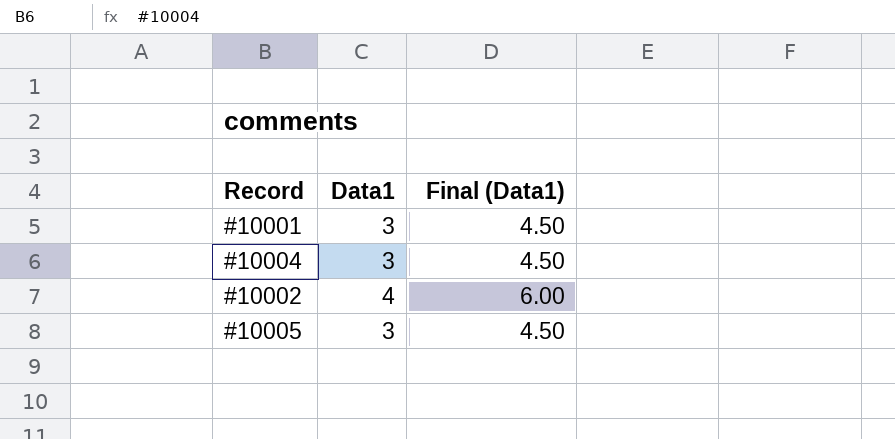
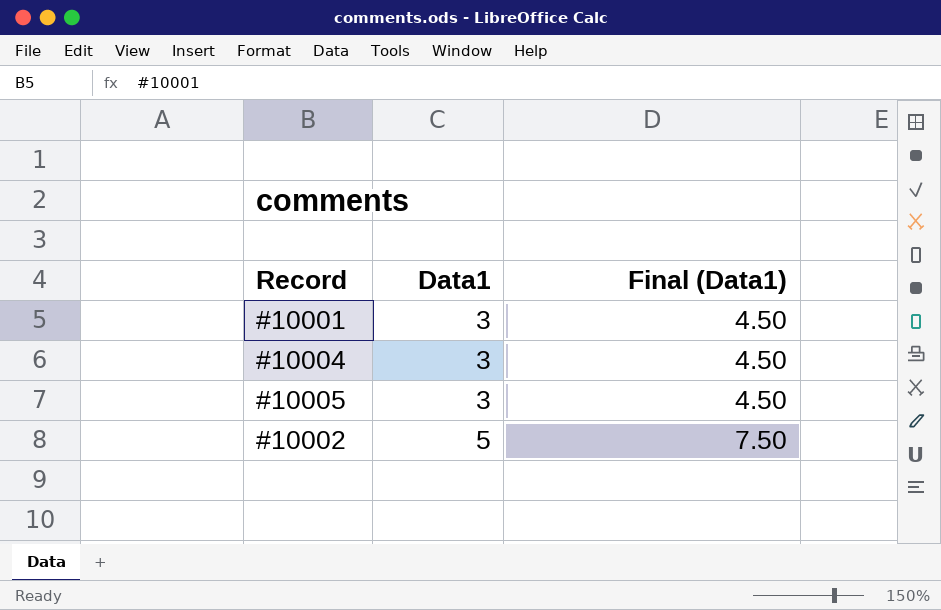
row order: none -> Data1 ascending
#10002 | Data1: 4 -> 5
#10002 | Final (Data1): 6.00 -> 7.50

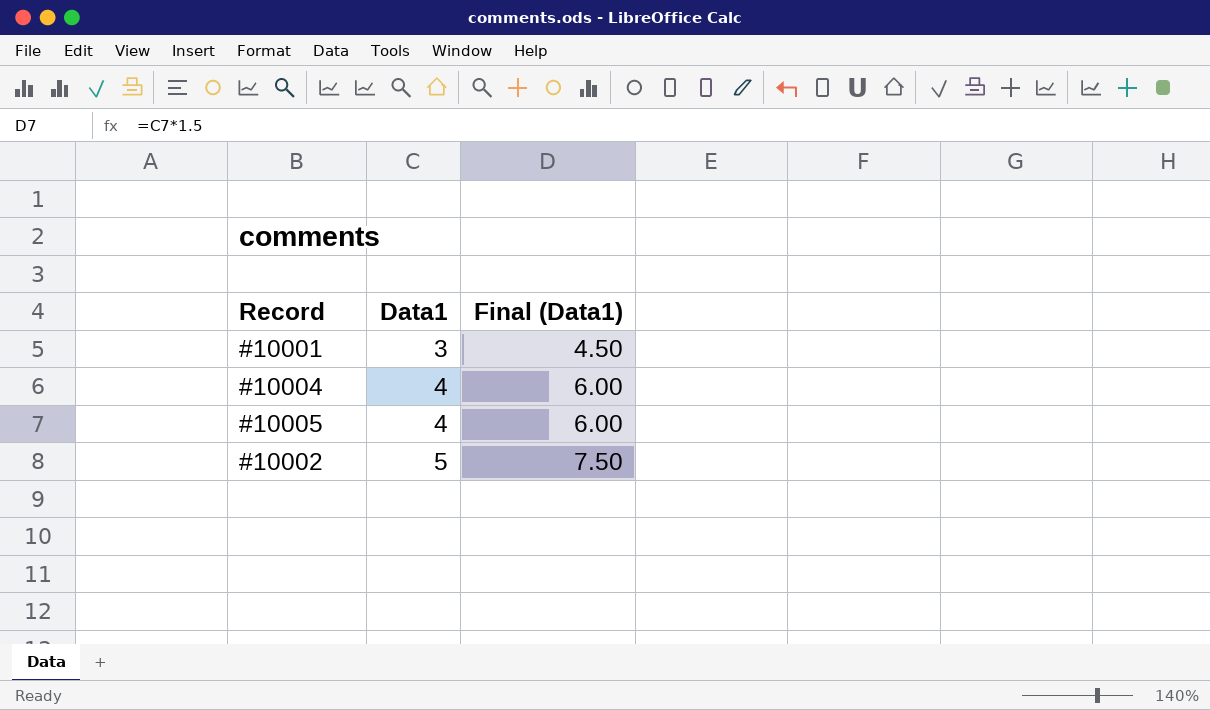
#10004 | Data1: 3 -> 4
#10004 | Final (Data1): 4.50 -> 6.00
#10005 | Data1: 3 -> 4
#10005 | Final (Data1): 4.50 -> 6.00

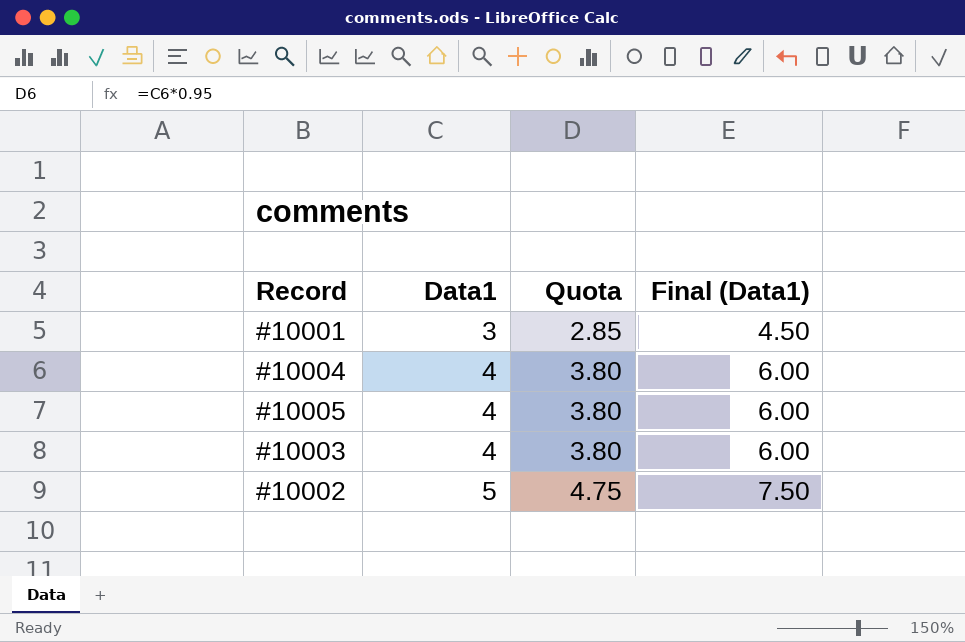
column Quota | formula: none -> [Data1] * 0.95
row #10003: none -> 4 | 3.80 | 6.00

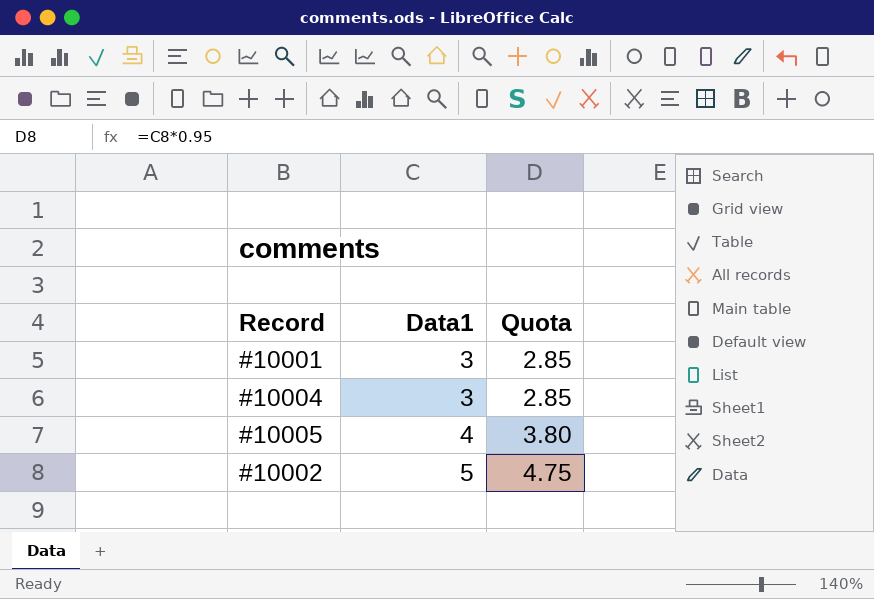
column Final (Data1) | formula: [Data1] * 1.5 -> none
row #10003: 4 | 3.80 | 6.00 -> none
#10004 | Data1: 4 -> 3
#10004 | Quota: 3.80 -> 2.85

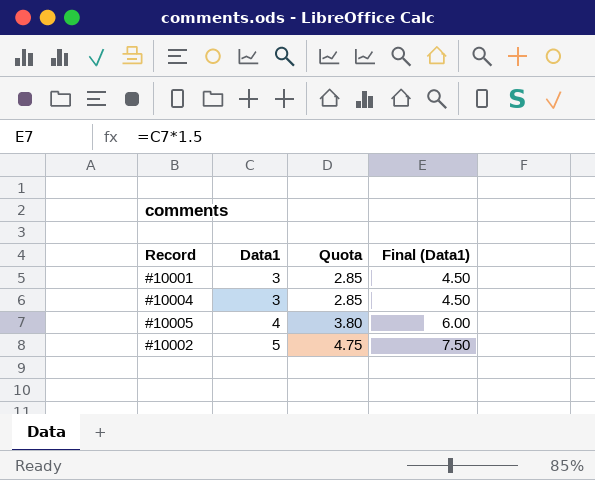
column Final (Data1) | formula: none -> [Data1] * 1.5

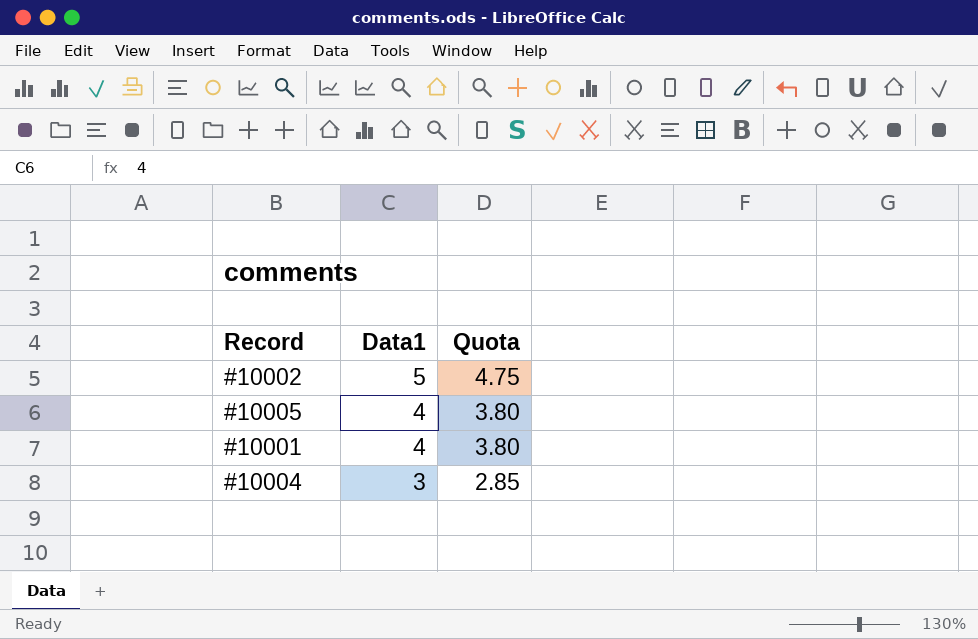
row order: Data1 ascending -> Data1 descending
column Final (Data1) | formula: [Data1] * 1.5 -> none
#10001 | Data1: 3 -> 4
#10001 | Quota: 2.85 -> 3.80

